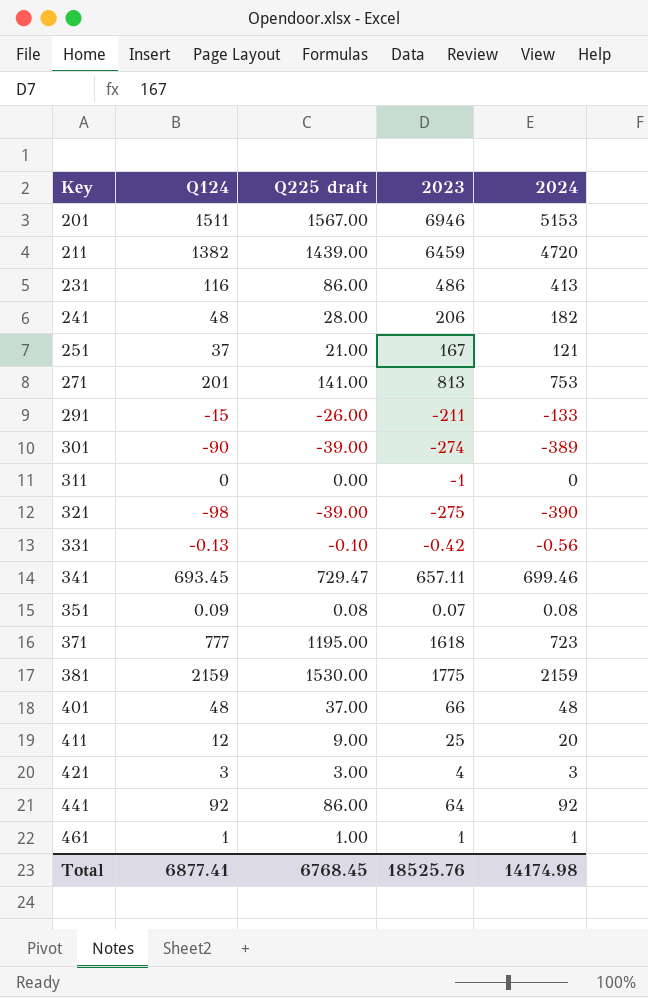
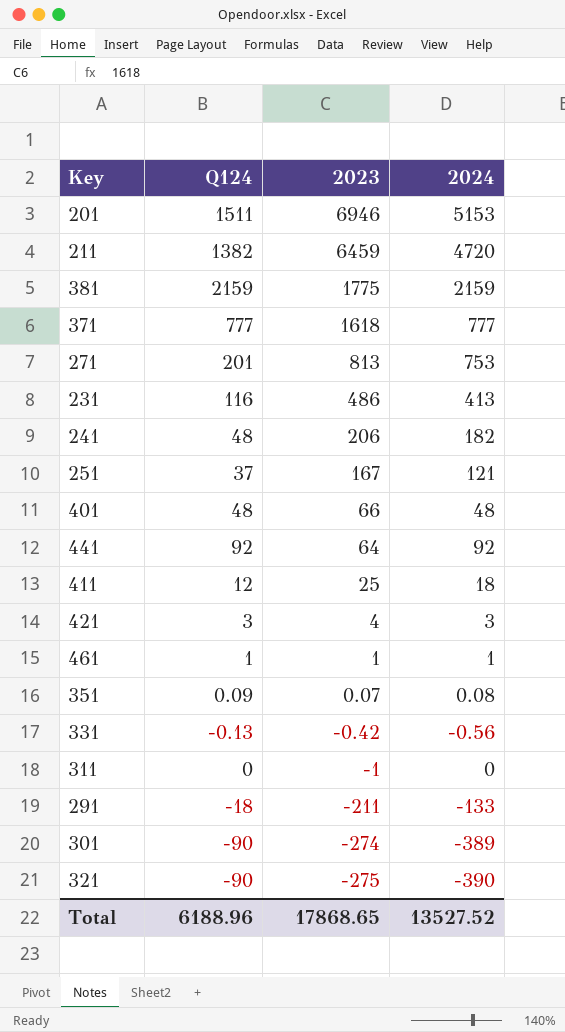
row order: Key ascending -> 2023 descending
column Q225 draft | position: 3 -> none
row 341: 693.45 | 729.47 | 657.11 | 699.46 -> none
371 | 2024: 723 -> 777
411 | 2024: 20 -> 18
291 | Q124: -15 -> -18
321 | Q124: -98 -> -90
Total | Q124: 6877.41 -> 6188.96
Total | 2023: 18525.76 -> 17868.65
Total | 2024: 14174.98 -> 13527.52

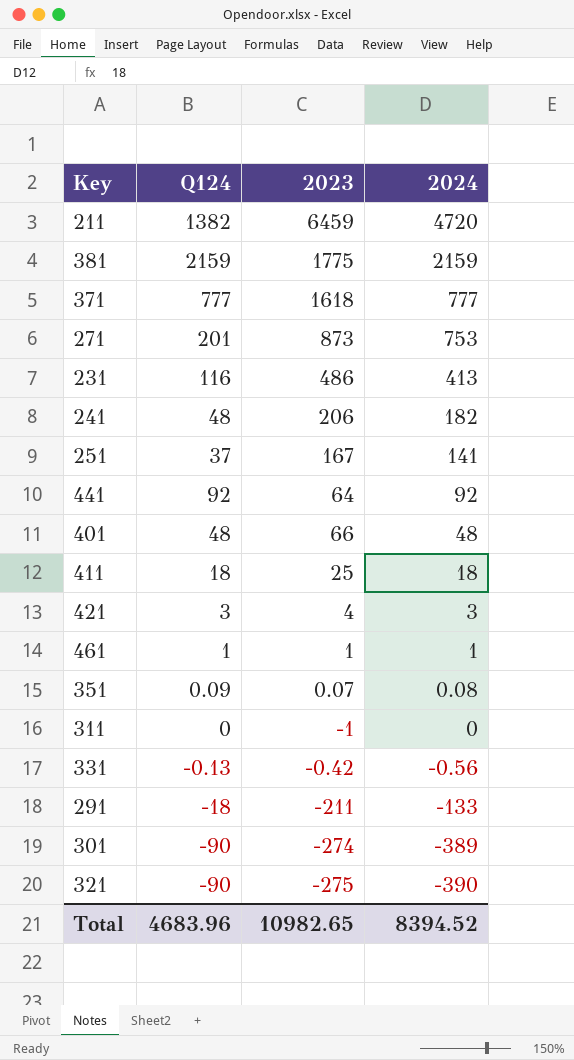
row order: 2023 descending -> 2024 descending
row 201: 1511 | 6946 | 5153 -> none
271 | 2023: 813 -> 873
251 | 2024: 121 -> 141
411 | Q124: 12 -> 18
Total | Q124: 6188.96 -> 4683.96
Total | 2023: 17868.65 -> 10982.65
Total | 2024: 13527.52 -> 8394.52

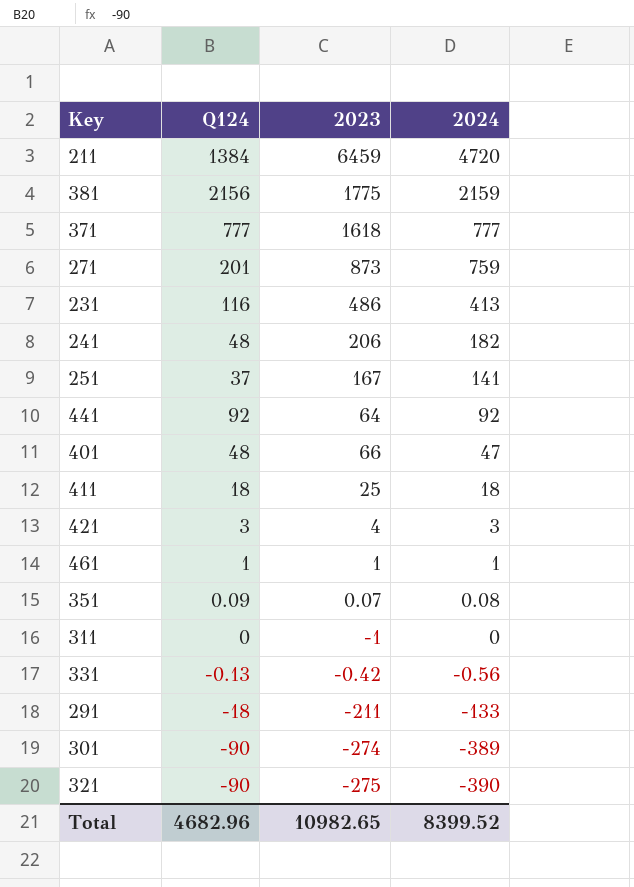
211 | Q124: 1382 -> 1384
381 | Q124: 2159 -> 2156
271 | 2024: 753 -> 759
401 | 2024: 48 -> 47
Total | Q124: 4683.96 -> 4682.96
Total | 2024: 8394.52 -> 8399.52

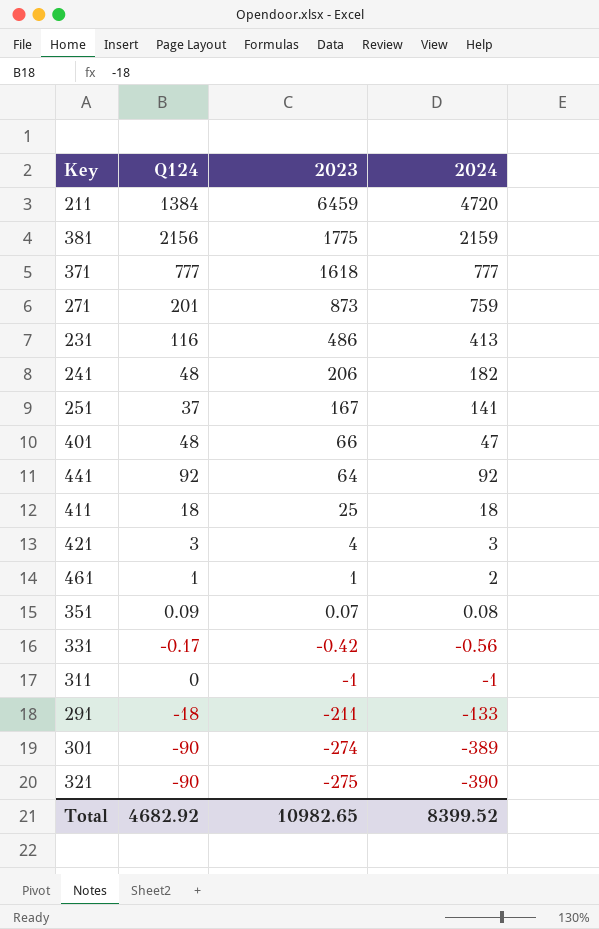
row order: 2024 descending -> 2023 descending
461 | 2024: 1 -> 2
331 | Q124: -0.13 -> -0.17
311 | 2024: 0 -> -1
Total | Q124: 4682.96 -> 4682.92

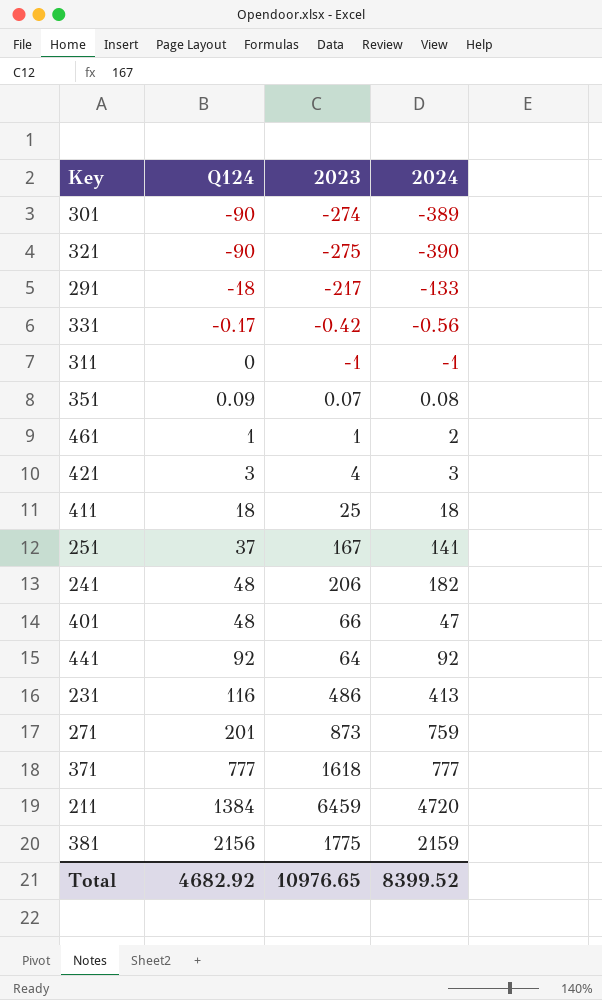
row order: 2023 descending -> Q124 ascending
291 | 2023: -211 -> -217
Total | 2023: 10982.65 -> 10976.65

